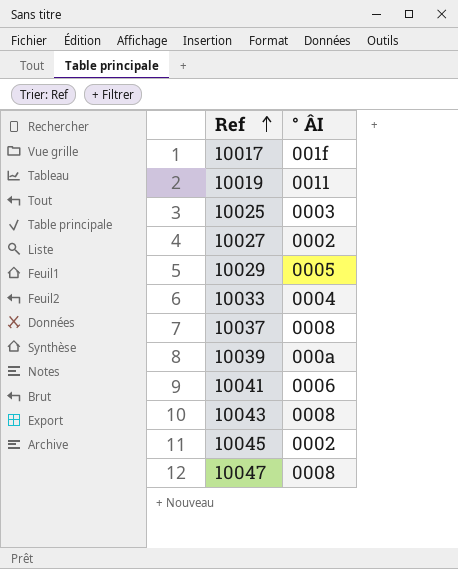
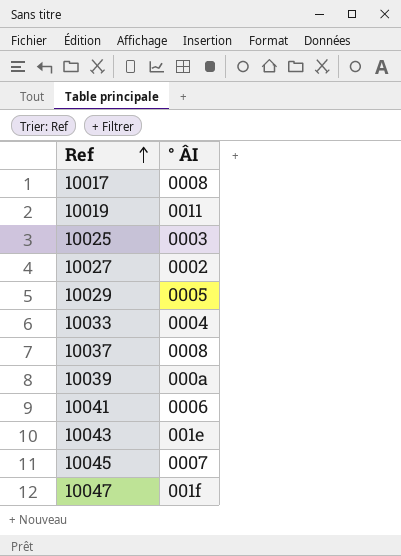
10017 | ° ÂI: 001f -> 0008
10043 | ° ÂI: 0008 -> 001e
10045 | ° ÂI: 0002 -> 0007
10047 | ° ÂI: 0008 -> 001f

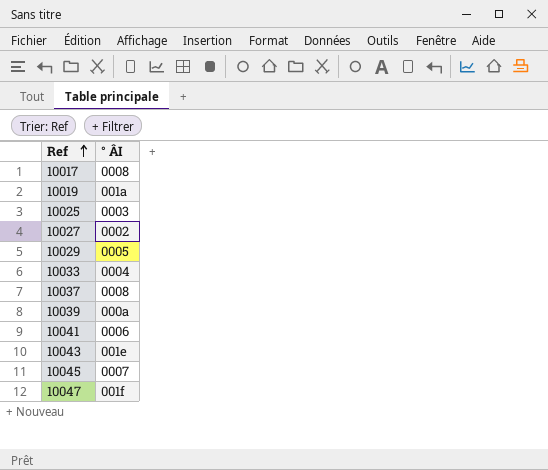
10019 | ° ÂI: 0011 -> 001a

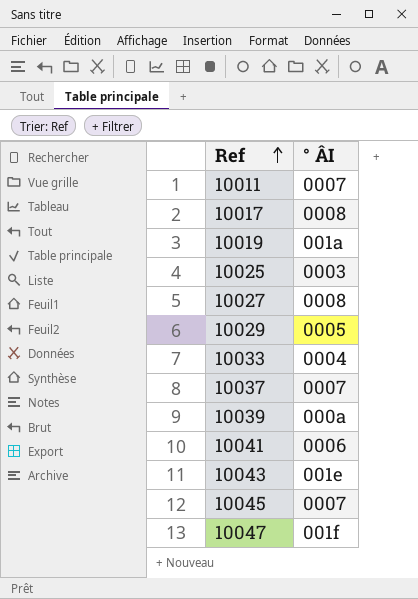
row 10011: none -> 0007
10027 | ° ÂI: 0002 -> 0008
10037 | ° ÂI: 0008 -> 0007

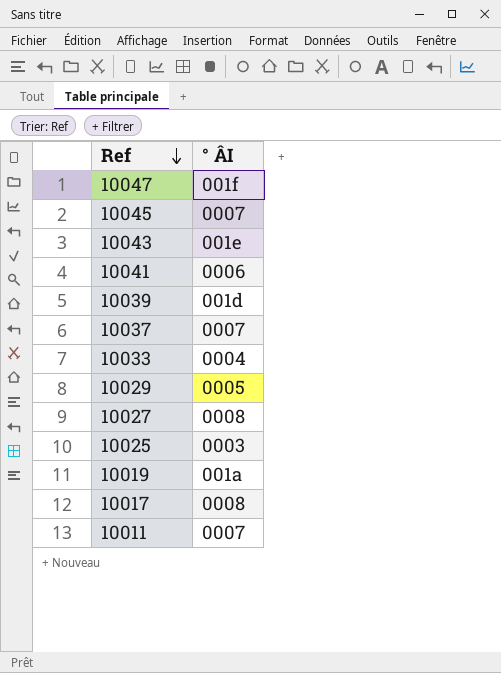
row order: Ref ascending -> Ref descending
10039 | ° ÂI: 000a -> 001d

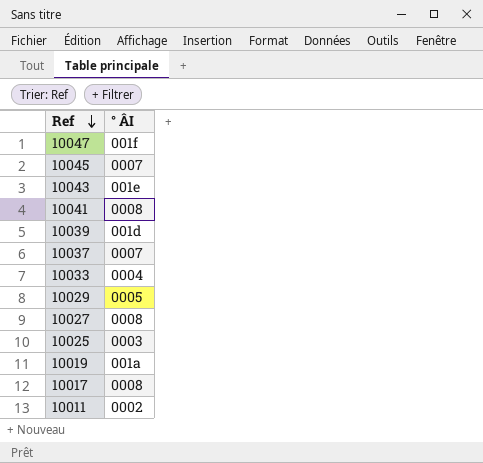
10041 | ° ÂI: 0006 -> 0008
10011 | ° ÂI: 0007 -> 0002

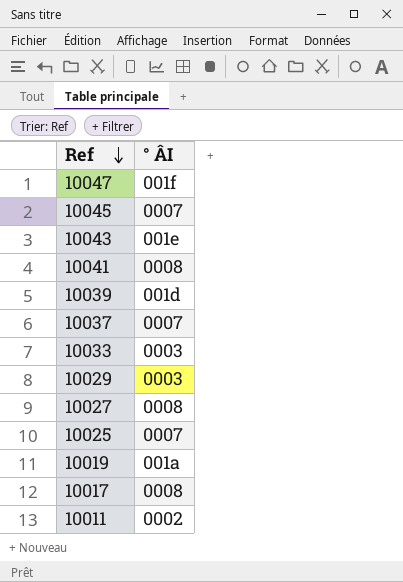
10033 | ° ÂI: 0004 -> 0003
10029 | ° ÂI: 0005 -> 0003
10025 | ° ÂI: 0003 -> 0007

